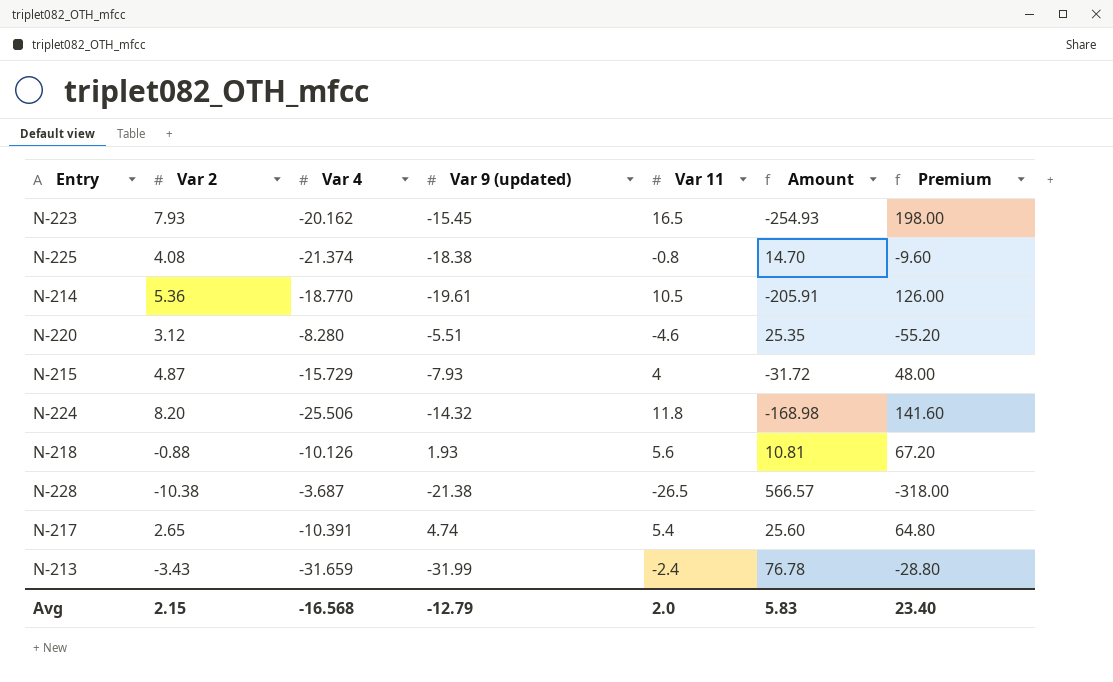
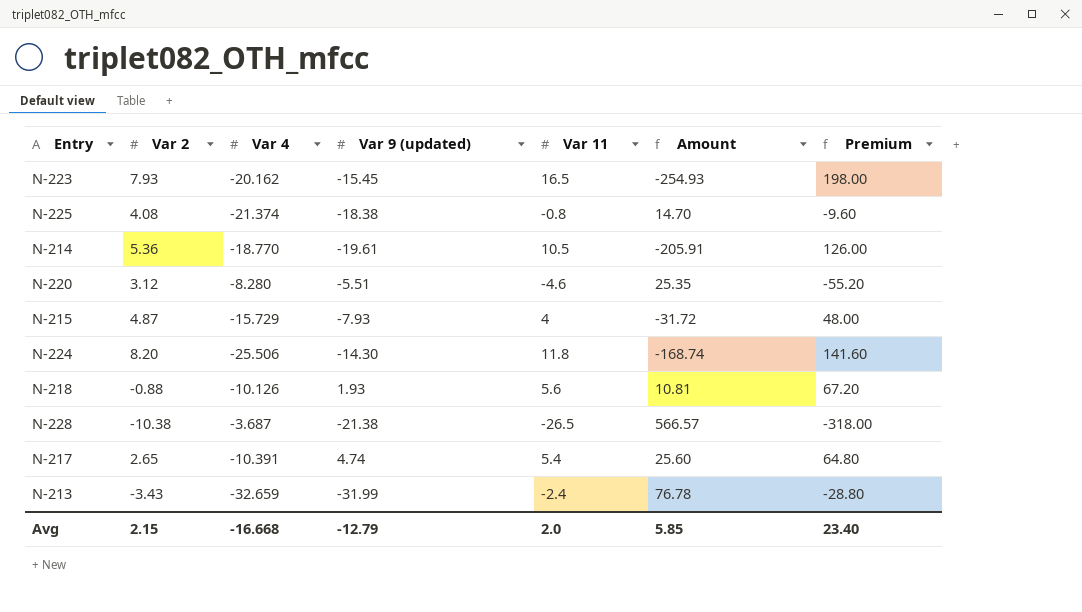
N-224 | Var 9 (updated): -14.32 -> -14.30
N-224 | Amount: -168.98 -> -168.74
N-213 | Var 4: -31.659 -> -32.659
Avg | Var 4: -16.568 -> -16.668
Avg | Amount: 5.83 -> 5.85

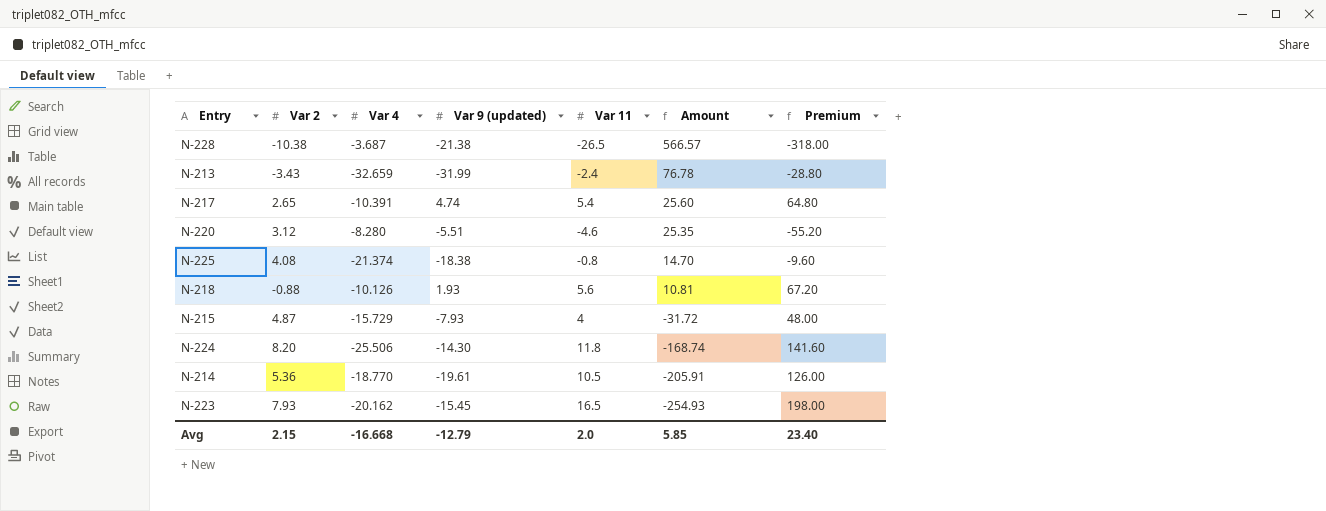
row order: none -> Amount descending

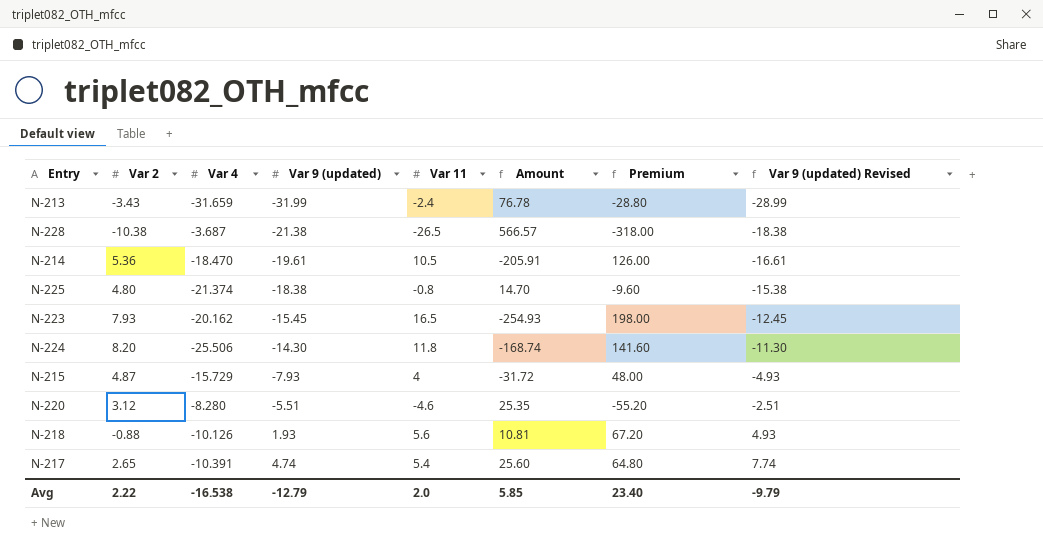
row order: Amount descending -> Var 9 (updated) ascending
column Var 9 (updated) Revised | formula: none -> [Var 9 (updated)] + 3
N-213 | Var 4: -32.659 -> -31.659
N-214 | Var 4: -18.770 -> -18.470
N-225 | Var 2: 4.08 -> 4.80
Avg | Var 2: 2.15 -> 2.22
Avg | Var 4: -16.668 -> -16.538

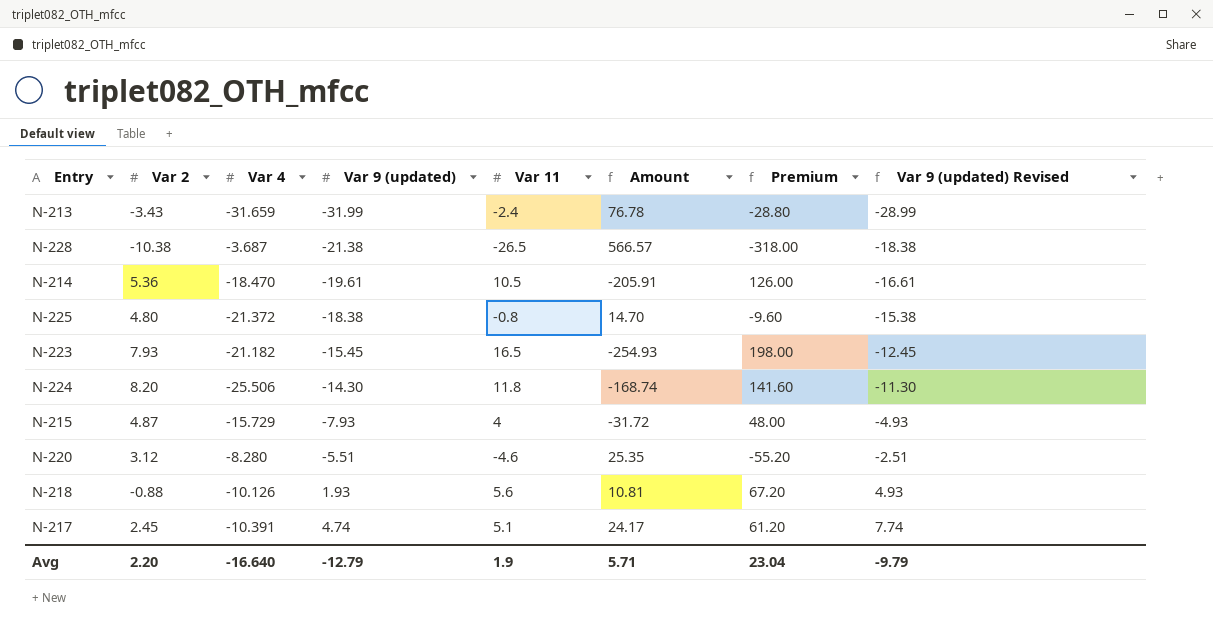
N-225 | Var 4: -21.374 -> -21.372
N-223 | Var 4: -20.162 -> -21.182
N-217 | Var 2: 2.65 -> 2.45
N-217 | Var 11: 5.4 -> 5.1
N-217 | Amount: 25.60 -> 24.17
N-217 | Premium: 64.80 -> 61.20
Avg | Var 2: 2.22 -> 2.20
Avg | Var 4: -16.538 -> -16.640
Avg | Var 11: 2.0 -> 1.9
Avg | Amount: 5.85 -> 5.71
Avg | Premium: 23.40 -> 23.04

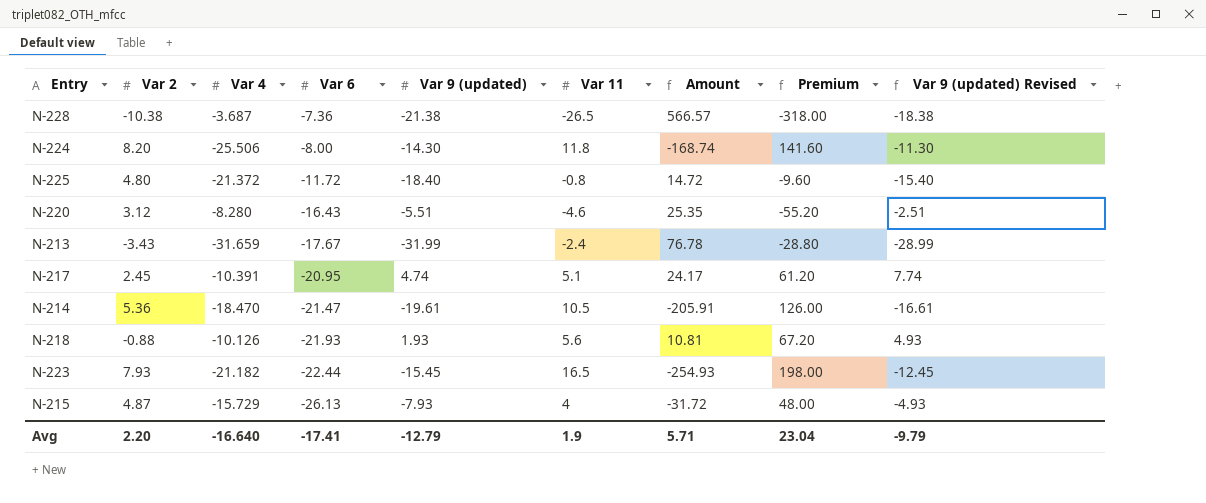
row order: Var 9 (updated) ascending -> Var 6 descending
column Var 6 | position: none -> 4
N-225 | Var 9 (updated): -18.38 -> -18.40
N-225 | Amount: 14.70 -> 14.72
N-225 | Var 9 (updated) Revised: -15.38 -> -15.40

